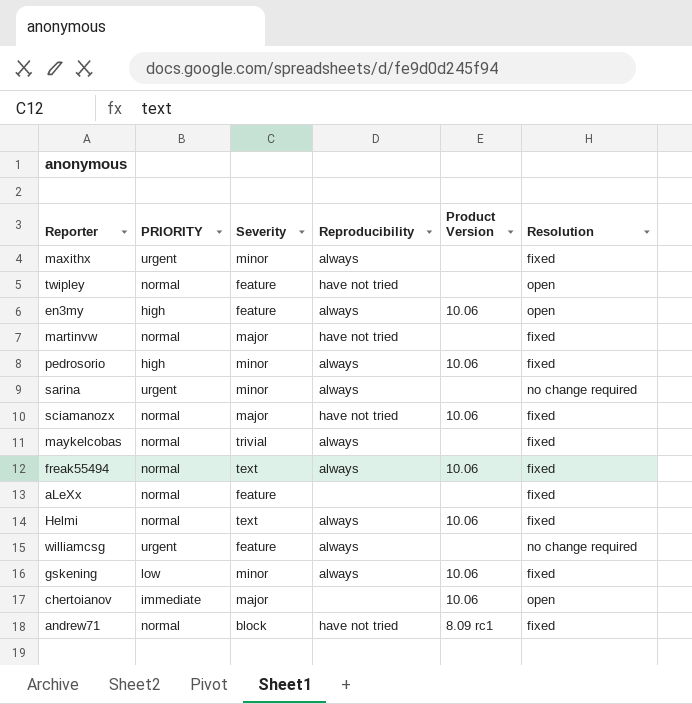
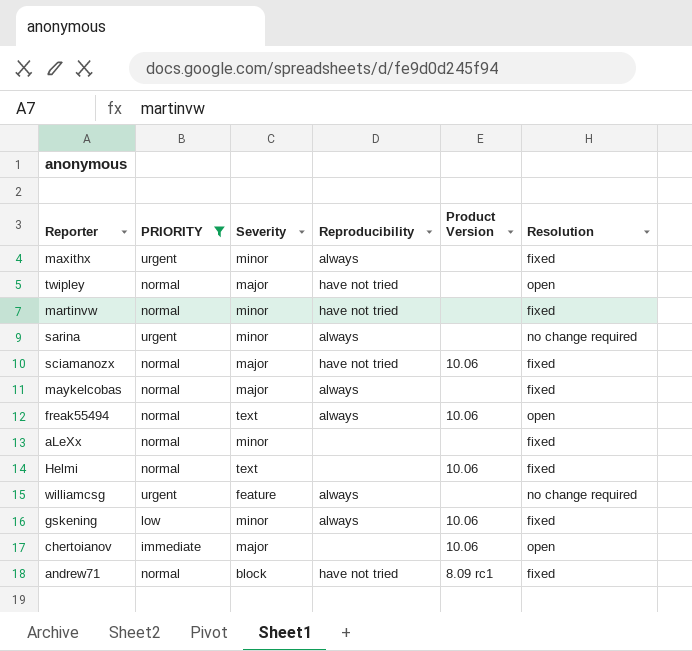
filter: none -> PRIORITY != high
twipley | Severity: feature -> major
martinvw | Severity: major -> minor
maykelcobas | Severity: trivial -> major
freak55494 | Resolution: fixed -> open
aLeXx | Severity: feature -> minor
Helmi | Reproducibility: always -> none

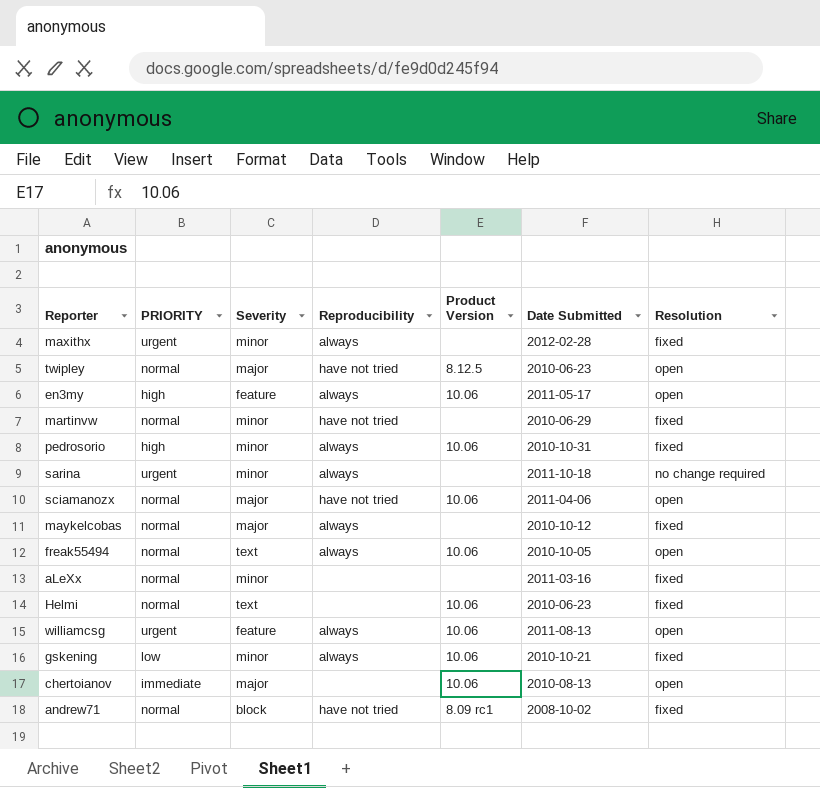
filter: PRIORITY != high -> none
column Date Submitted | position: none -> 6
twipley | Product Version: none -> 8.12.5
sciamanozx | Resolution: fixed -> open
williamcsg | Product Version: none -> 10.06
williamcsg | Resolution: no change required -> open

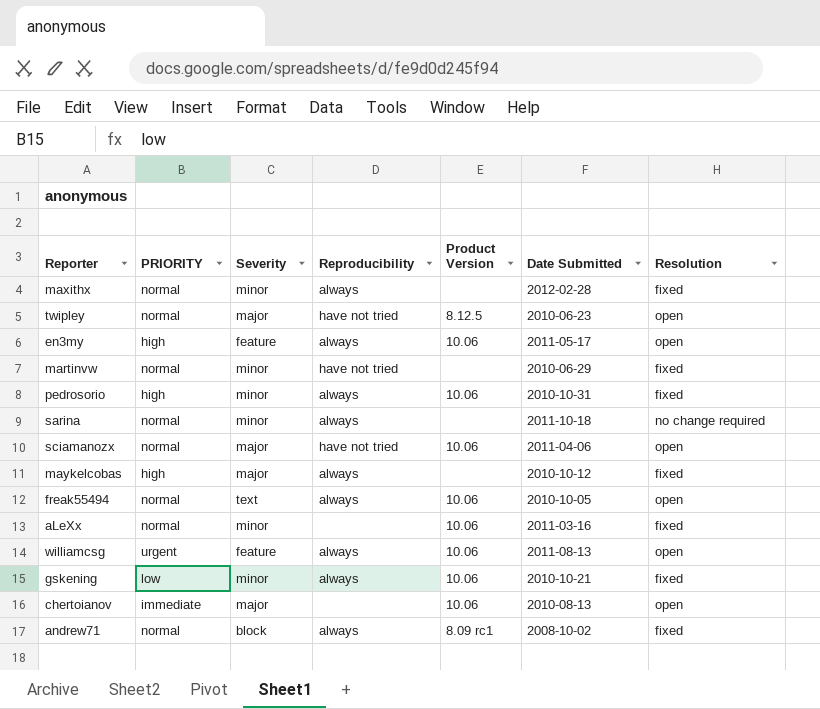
row Helmi: normal | text | none | 10.06 | 2010-06-23 | fixed -> none
maxithx | PRIORITY: urgent -> normal
sarina | PRIORITY: urgent -> normal
maykelcobas | PRIORITY: normal -> high
aLeXx | Product Version: none -> 10.06
andrew71 | Reproducibility: have not tried -> always

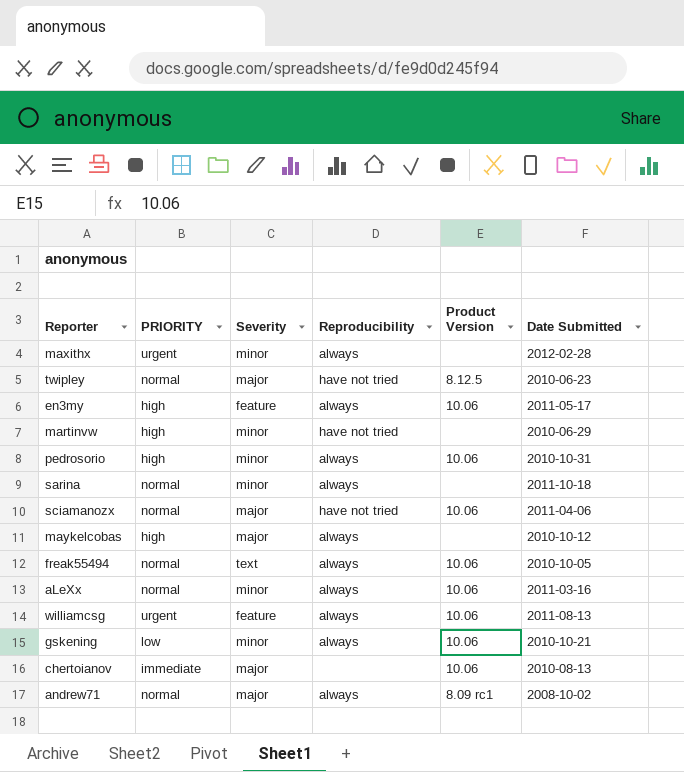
column Resolution | position: 7 -> none
maxithx | PRIORITY: normal -> urgent
martinvw | PRIORITY: normal -> high
aLeXx | Reproducibility: none -> always
andrew71 | Severity: block -> major

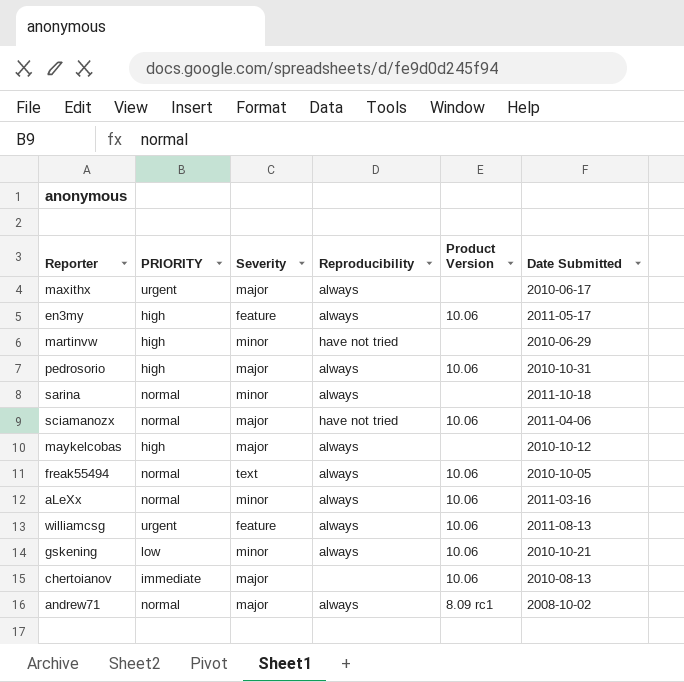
row twipley: normal | major | have not tried | 8.12.5 | 2010-06-23 -> none
maxithx | Severity: minor -> major
maxithx | Date Submitted: 2012-02-28 -> 2010-06-17
pedrosorio | Severity: minor -> major

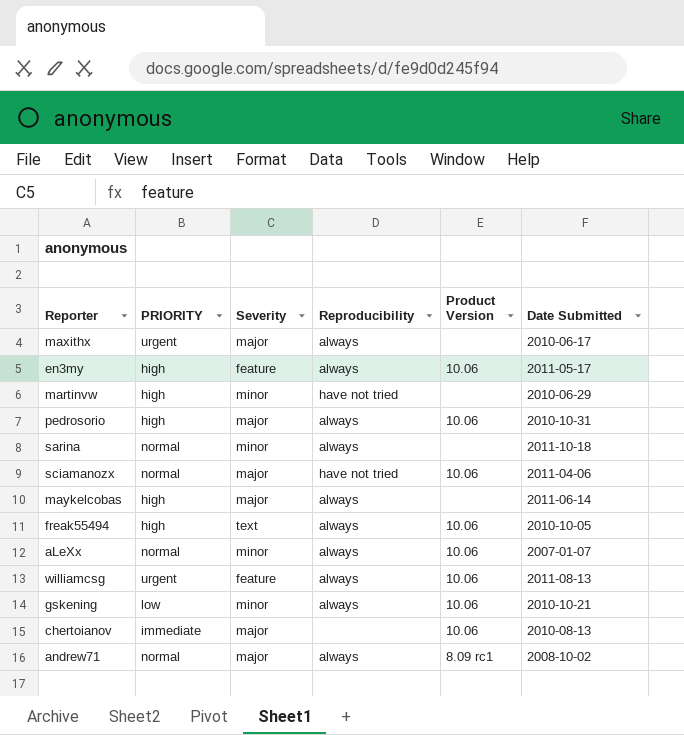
maykelcobas | Date Submitted: 2010-10-12 -> 2011-06-14
freak55494 | PRIORITY: normal -> high
aLeXx | Date Submitted: 2011-03-16 -> 2007-01-07

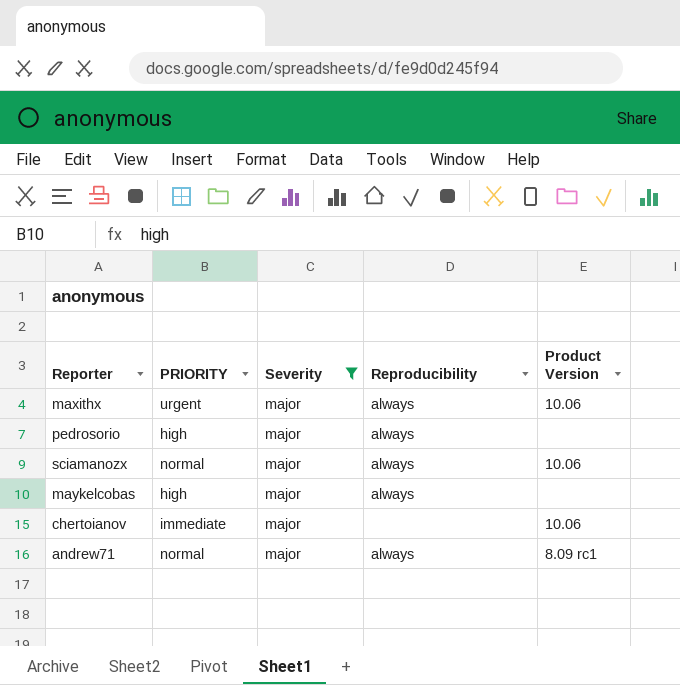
filter: none -> Severity = major
column Date Submitted | position: 6 -> none
maxithx | Product Version: none -> 10.06
pedrosorio | Product Version: 10.06 -> none
sciamanozx | Reproducibility: have not tried -> always

